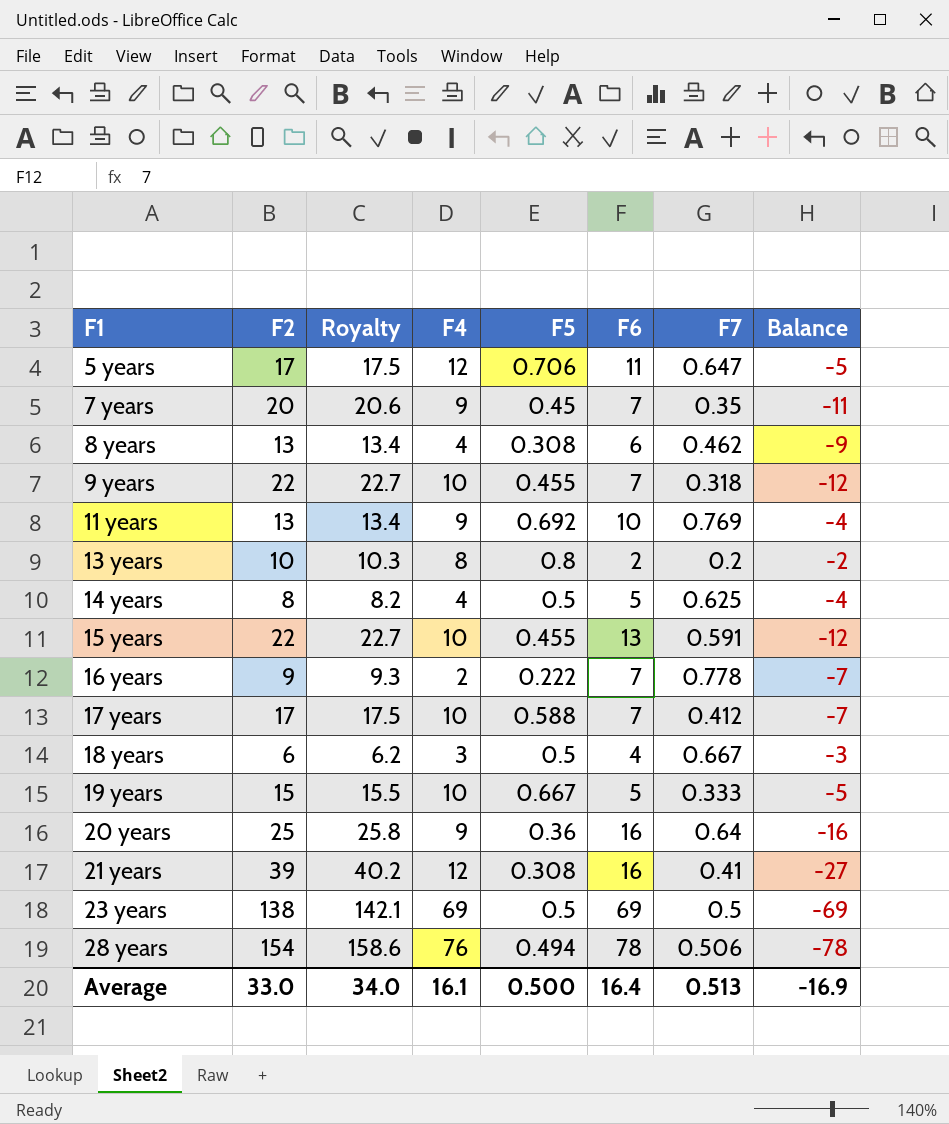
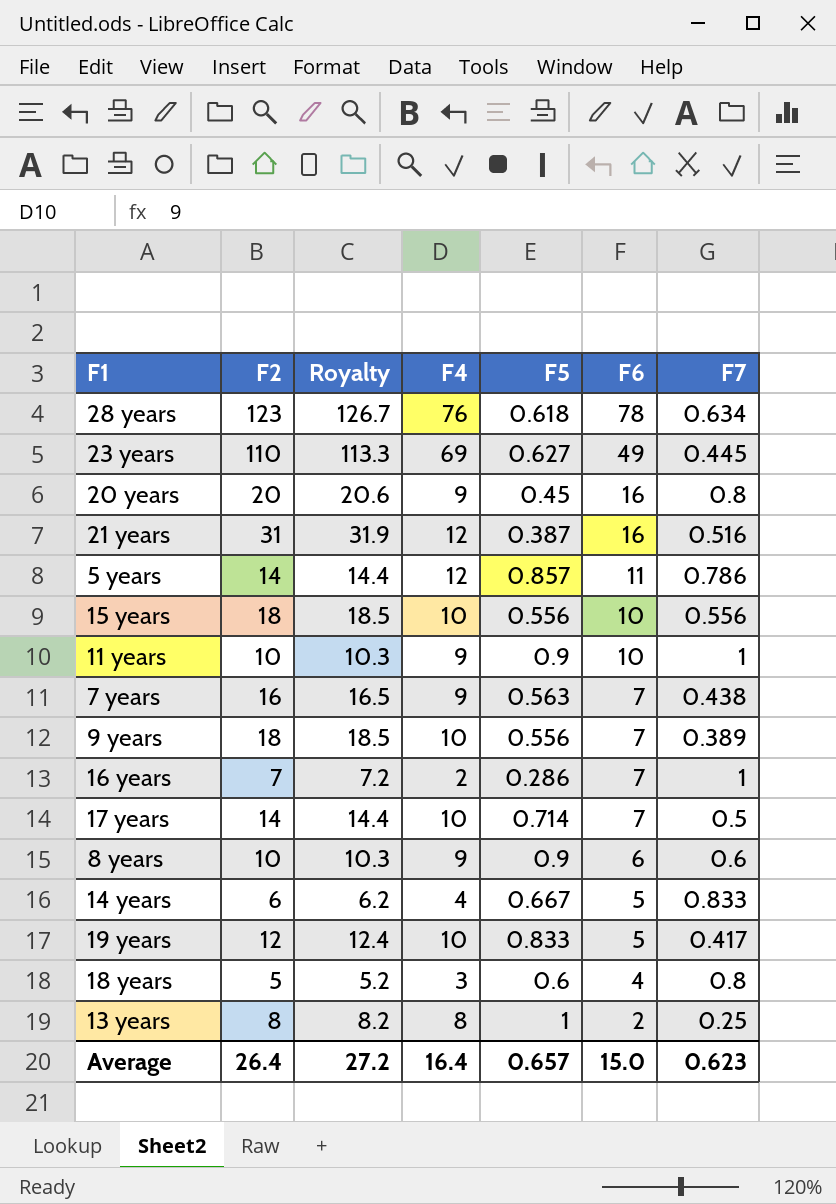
row order: F1 ascending -> F6 descending
column Balance | formula: [F4] - [F2] -> none
28 years | F2: 154 -> 123
28 years | Royalty: 158.6 -> 126.7
28 years | F5: 0.494 -> 0.618
28 years | F7: 0.506 -> 0.634
23 years | F2: 138 -> 110
23 years | Royalty: 142.1 -> 113.3
23 years | F5: 0.5 -> 0.627
23 years | F6: 69 -> 49
23 years | F7: 0.5 -> 0.445
20 years | F2: 25 -> 20
20 years | Royalty: 25.8 -> 20.6
20 years | F5: 0.36 -> 0.45
20 years | F7: 0.64 -> 0.8
21 years | F2: 39 -> 31
21 years | Royalty: 40.2 -> 31.9
21 years | F5: 0.308 -> 0.387
21 years | F7: 0.41 -> 0.516
5 years | F2: 17 -> 14
5 years | Royalty: 17.5 -> 14.4
5 years | F5: 0.706 -> 0.857
5 years | F7: 0.647 -> 0.786
15 years | F2: 22 -> 18
15 years | Royalty: 22.7 -> 18.5
15 years | F5: 0.455 -> 0.556
15 years | F6: 13 -> 10
15 years | F7: 0.591 -> 0.556
11 years | F2: 13 -> 10
11 years | Royalty: 13.4 -> 10.3
11 years | F5: 0.692 -> 0.9
11 years | F7: 0.769 -> 1
7 years | F2: 20 -> 16
7 years | Royalty: 20.6 -> 16.5
7 years | F5: 0.45 -> 0.563
7 years | F7: 0.35 -> 0.438
9 years | F2: 22 -> 18
9 years | Royalty: 22.7 -> 18.5
9 years | F5: 0.455 -> 0.556
9 years | F7: 0.318 -> 0.389
16 years | F2: 9 -> 7
16 years | Royalty: 9.3 -> 7.2
16 years | F5: 0.222 -> 0.286
16 years | F7: 0.778 -> 1
17 years | F2: 17 -> 14
17 years | Royalty: 17.5 -> 14.4
17 years | F5: 0.588 -> 0.714
17 years | F7: 0.412 -> 0.5
8 years | F2: 13 -> 10
8 years | Royalty: 13.4 -> 10.3
8 years | F4: 4 -> 9
8 years | F5: 0.308 -> 0.9
8 years | F7: 0.462 -> 0.6
14 years | F2: 8 -> 6
14 years | Royalty: 8.2 -> 6.2
14 years | F5: 0.5 -> 0.667
14 years | F7: 0.625 -> 0.833
19 years | F2: 15 -> 12
19 years | Royalty: 15.5 -> 12.4
19 years | F5: 0.667 -> 0.833
19 years | F7: 0.333 -> 0.417
18 years | F2: 6 -> 5
18 years | Royalty: 6.2 -> 5.2
18 years | F5: 0.5 -> 0.6
18 years | F7: 0.667 -> 0.8
13 years | F2: 10 -> 8
13 years | Royalty: 10.3 -> 8.2
13 years | F5: 0.8 -> 1
13 years | F7: 0.2 -> 0.25
Average | F2: 33.0 -> 26.4
Average | Royalty: 34.0 -> 27.2
Average | F4: 16.1 -> 16.4
Average | F5: 0.500 -> 0.657
Average | F6: 16.4 -> 15.0
Average | F7: 0.513 -> 0.623

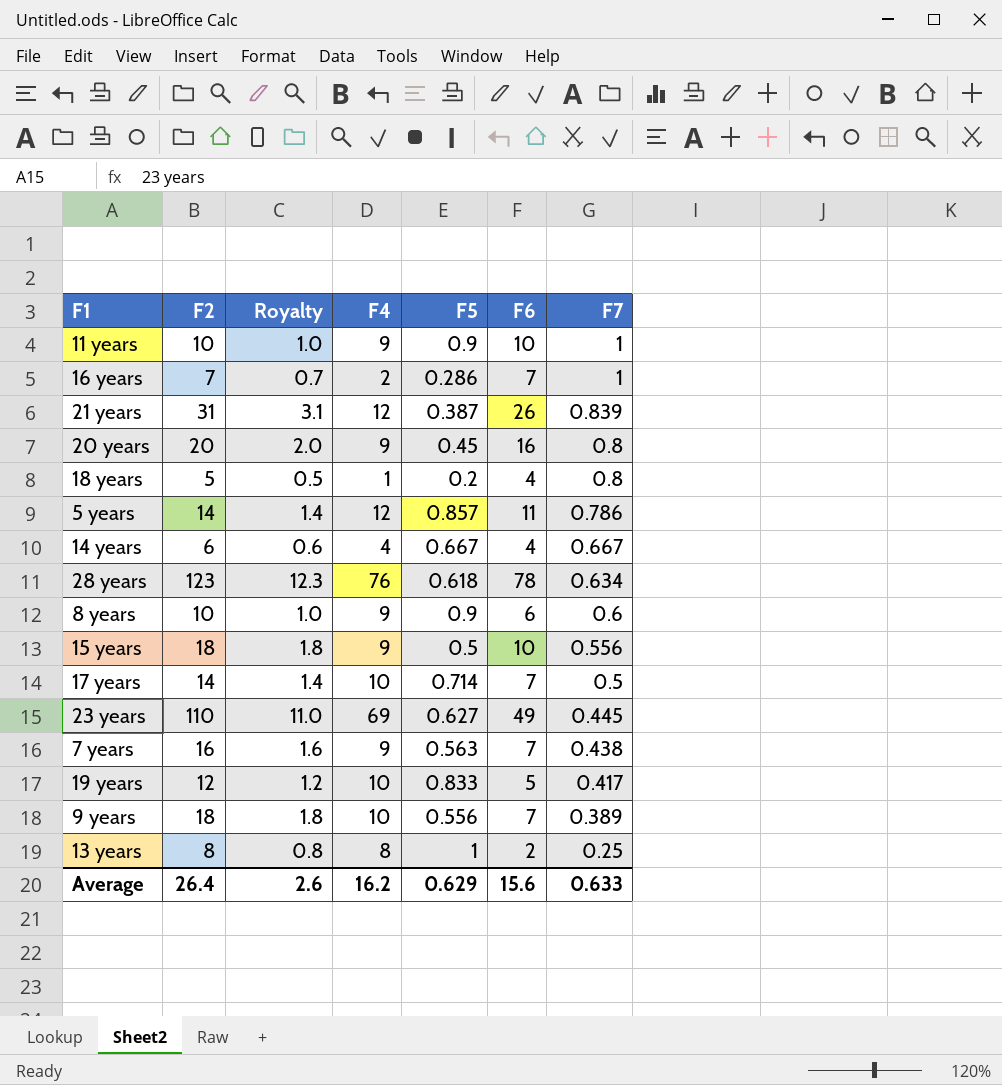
row order: F6 descending -> F7 descending
column Royalty | formula: [F2] * 1.03 -> [F2] * 0.1
21 years | F6: 16 -> 26
21 years | F7: 0.516 -> 0.839
18 years | F4: 3 -> 1
18 years | F5: 0.6 -> 0.2
14 years | F6: 5 -> 4
14 years | F7: 0.833 -> 0.667
15 years | F4: 10 -> 9
15 years | F5: 0.556 -> 0.5
Average | Royalty: 27.2 -> 2.6
Average | F4: 16.4 -> 16.2
Average | F5: 0.657 -> 0.629
Average | F6: 15.0 -> 15.6
Average | F7: 0.623 -> 0.633

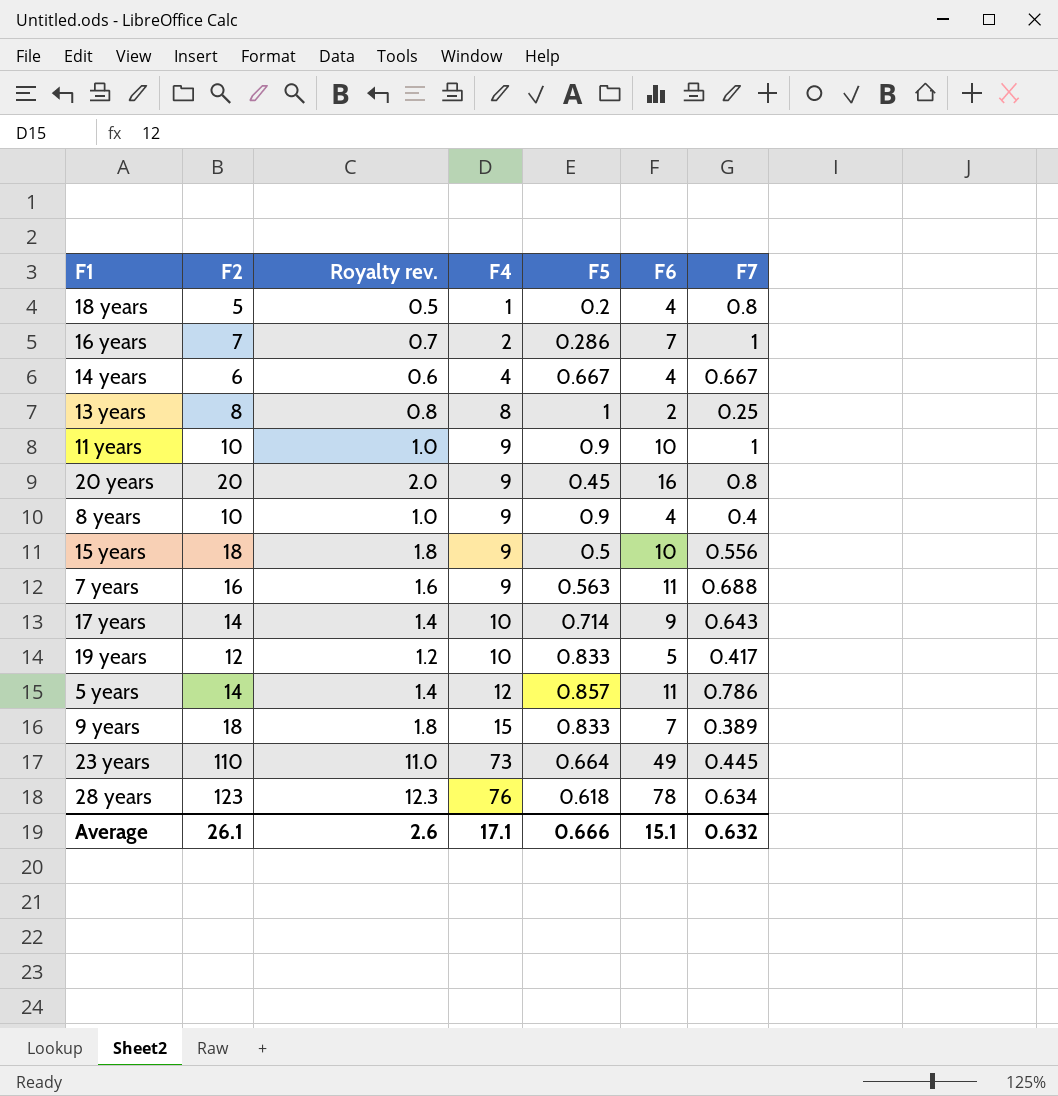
row order: F7 descending -> F4 ascending
column name: Royalty -> Royalty rev.
row 21 years: 31 | 3.1 | 12 | 0.387 | 26 | 0.839 -> none
8 years | F6: 6 -> 4
8 years | F7: 0.6 -> 0.4
7 years | F6: 7 -> 11
7 years | F7: 0.438 -> 0.688
17 years | F6: 7 -> 9
17 years | F7: 0.5 -> 0.643
9 years | F4: 10 -> 15
9 years | F5: 0.556 -> 0.833
23 years | F4: 69 -> 73
23 years | F5: 0.627 -> 0.664
Average | F2: 26.4 -> 26.1
Average | F4: 16.2 -> 17.1
Average | F5: 0.629 -> 0.666
Average | F6: 15.6 -> 15.1
Average | F7: 0.633 -> 0.632

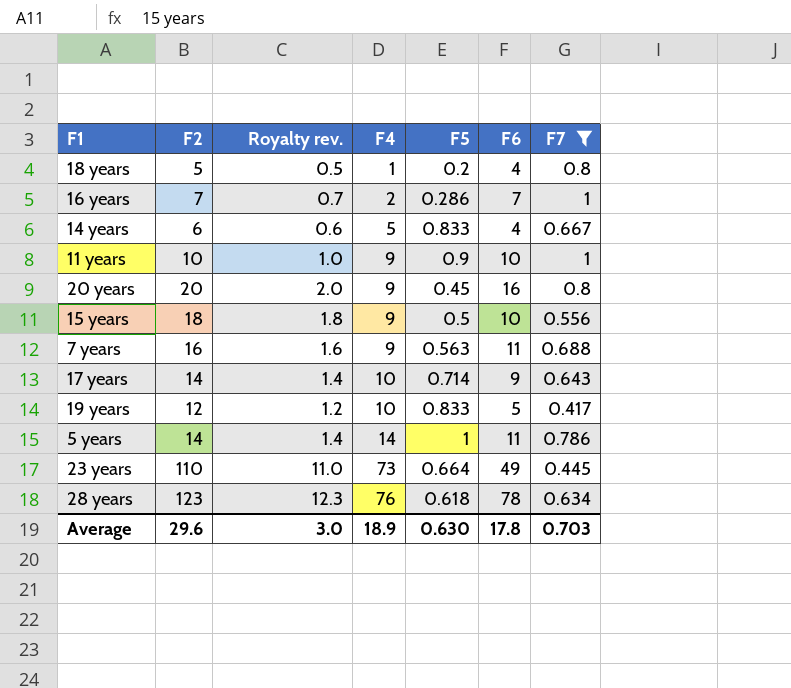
filter: none -> F7 >= 0.417
14 years | F4: 4 -> 5
14 years | F5: 0.667 -> 0.833
5 years | F4: 12 -> 14
5 years | F5: 0.857 -> 1
Average | F2: 26.1 -> 29.6
Average | Royalty rev.: 2.6 -> 3.0
Average | F4: 17.1 -> 18.9
Average | F5: 0.666 -> 0.630
Average | F6: 15.1 -> 17.8
Average | F7: 0.632 -> 0.703

